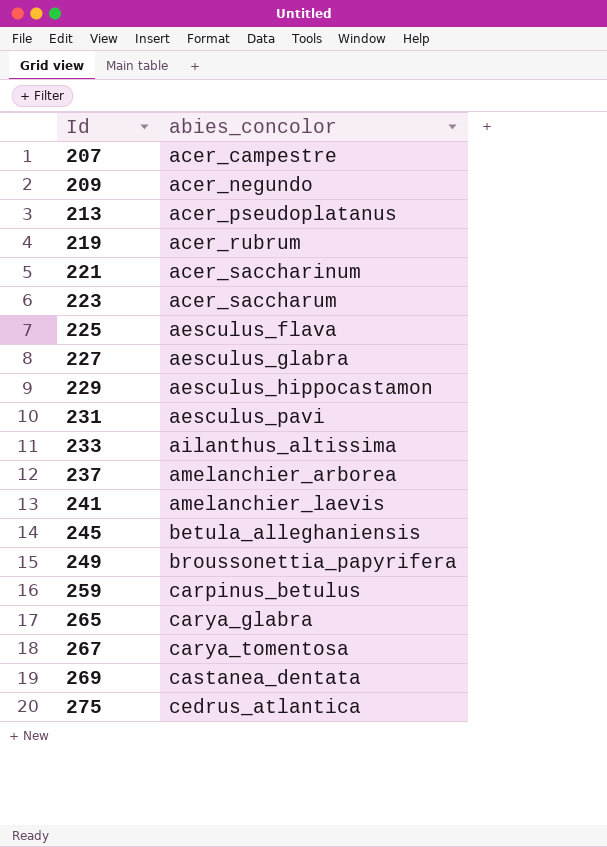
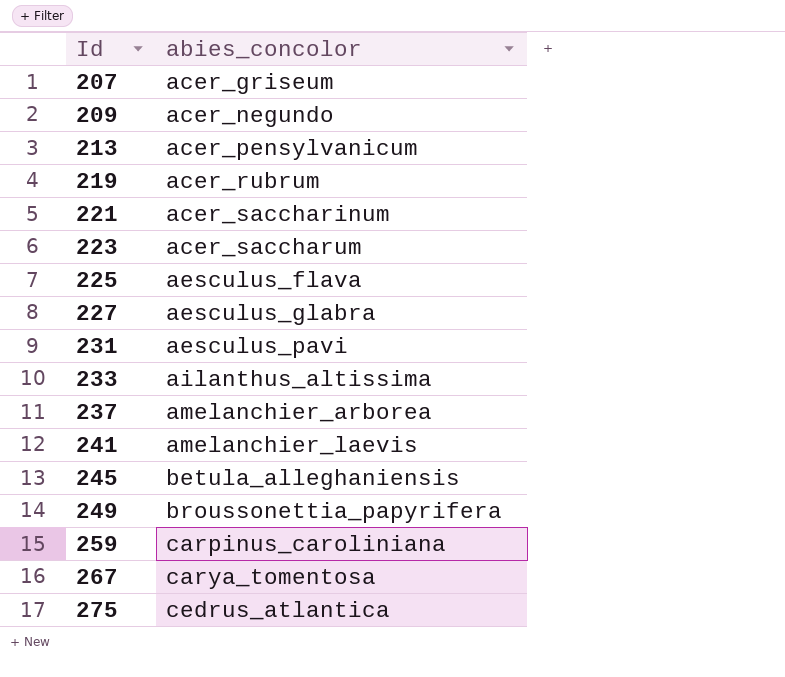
row 229: aesculus_hippocastamon -> none
row 265: carya_glabra -> none
row 269: castanea_dentata -> none
207 | abies_concolor: acer_campestre -> acer_griseum
213 | abies_concolor: acer_pseudoplatanus -> acer_pensylvanicum
259 | abies_concolor: carpinus_betulus -> carpinus_caroliniana

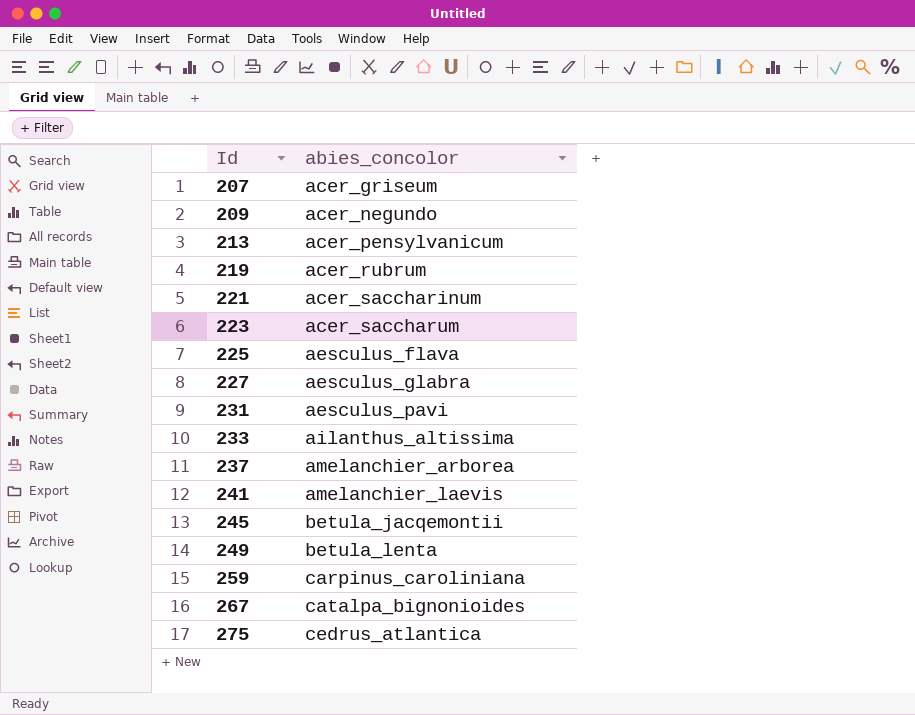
245 | abies_concolor: betula_alleghaniensis -> betula_jacqemontii
249 | abies_concolor: broussonettia_papyrifera -> betula_lenta
267 | abies_concolor: carya_tomentosa -> catalpa_bignonioides

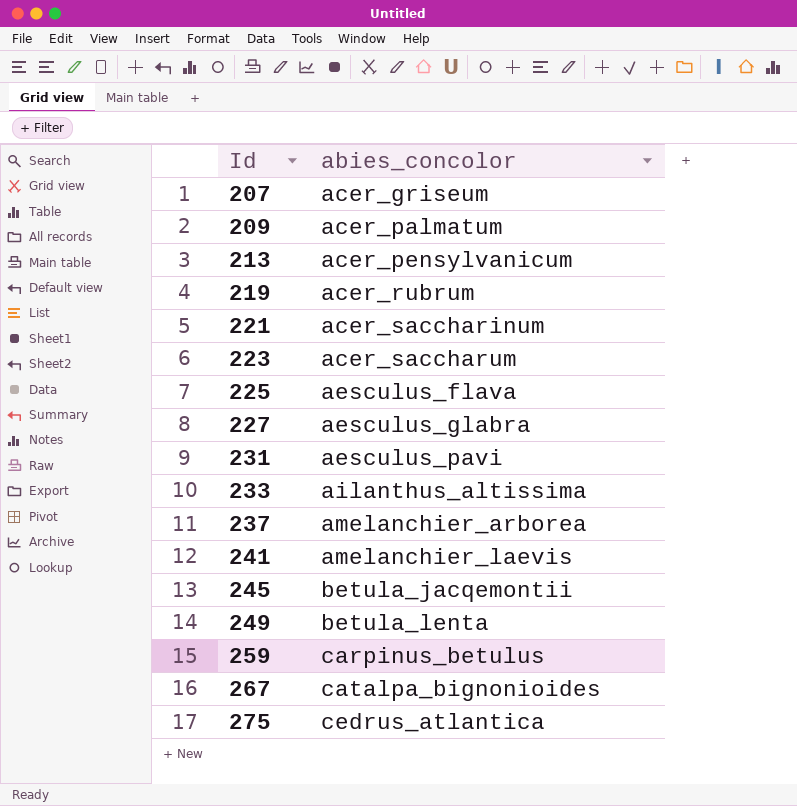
209 | abies_concolor: acer_negundo -> acer_palmatum
259 | abies_concolor: carpinus_caroliniana -> carpinus_betulus

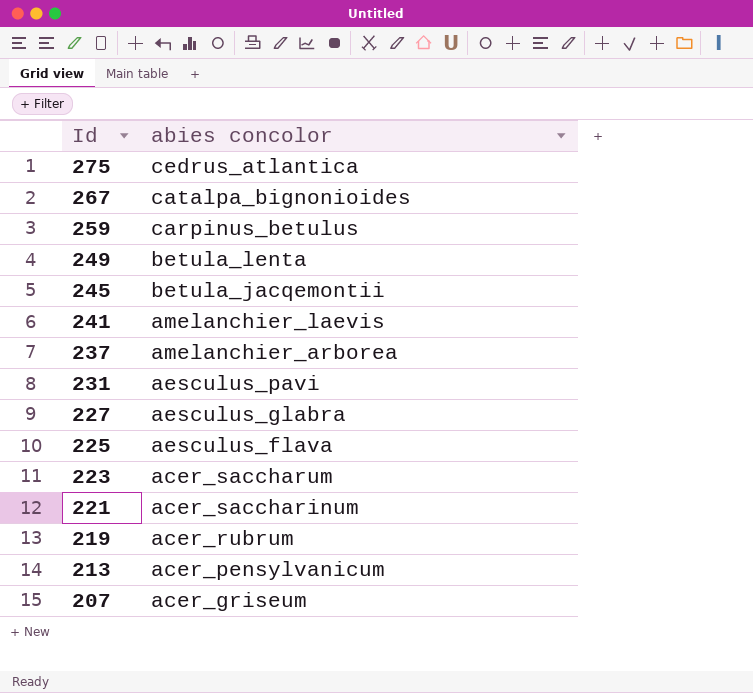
row order: Id ascending -> Id descending
column name: abies_concolor -> abies concolor
row 209: acer_palmatum -> none
row 233: ailanthus_altissima -> none

